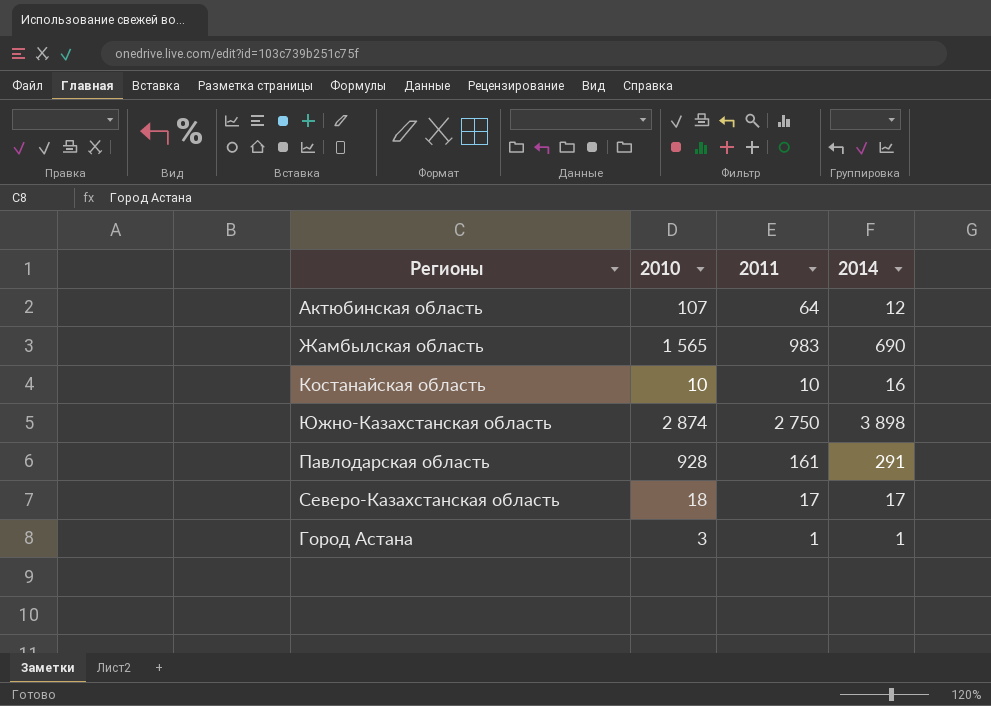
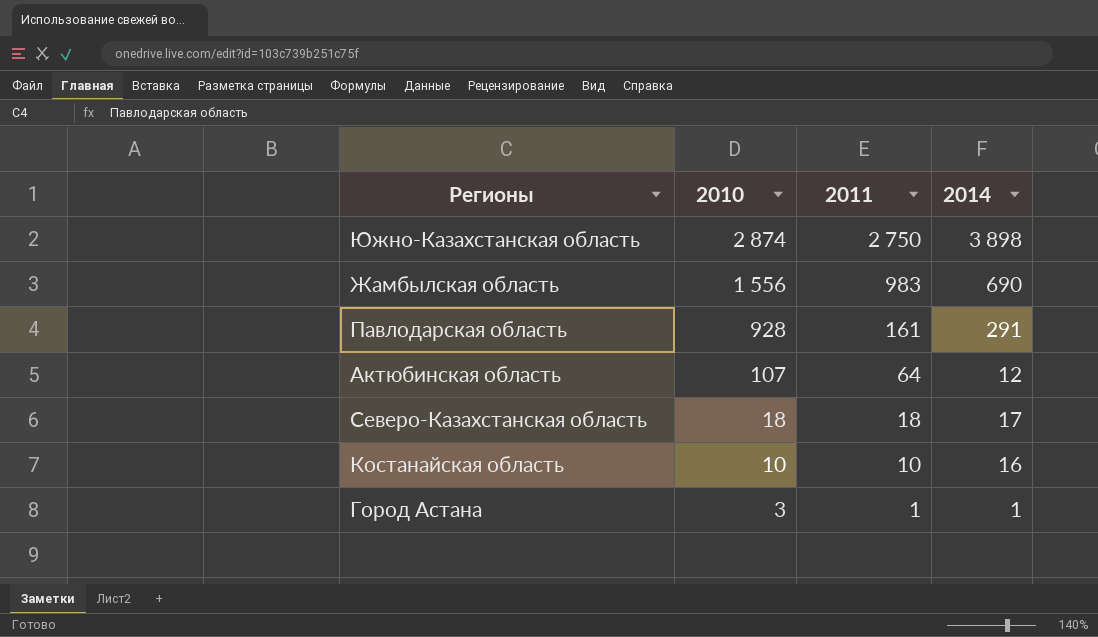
row order: none -> 2010 descending
Жамбылская область | 2010: 1 565 -> 1 556
Северо-Казахстанская область | 2011: 17 -> 18

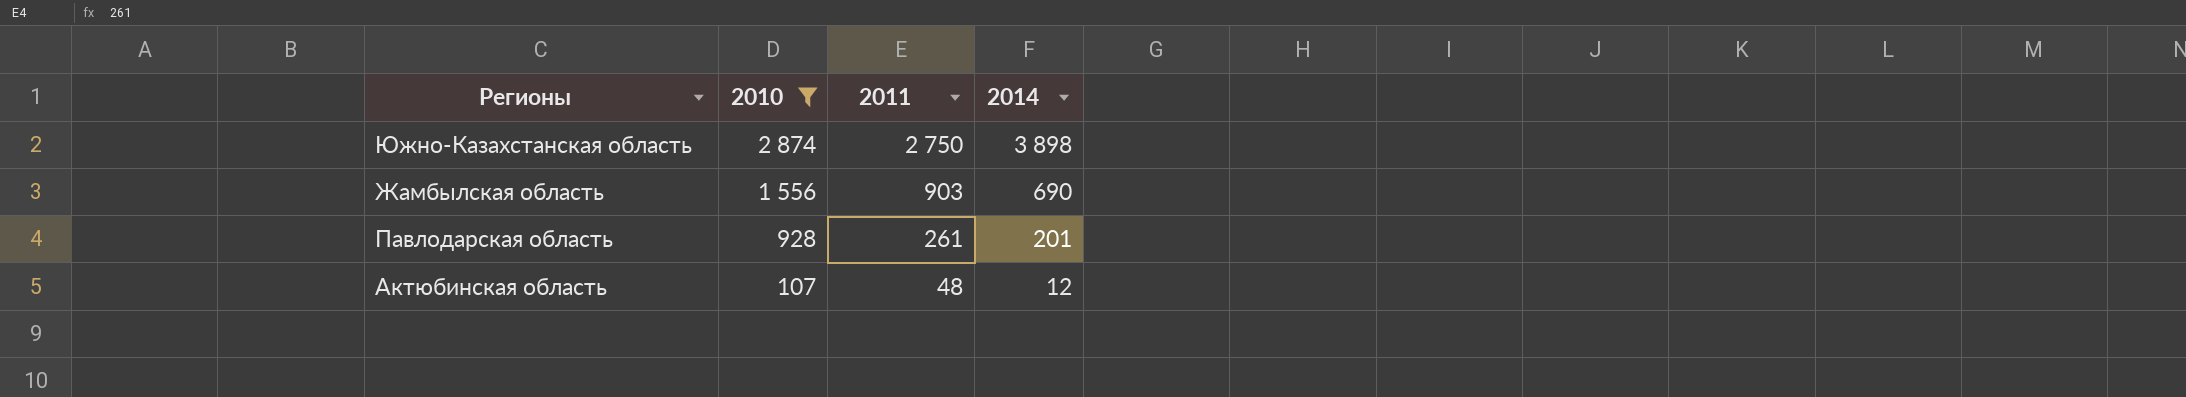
filter: none -> 2010 >= 107
Жамбылская область | 2011: 983 -> 903
Павлодарская область | 2011: 161 -> 261
Павлодарская область | 2014: 291 -> 201
Актюбинская область | 2011: 64 -> 48

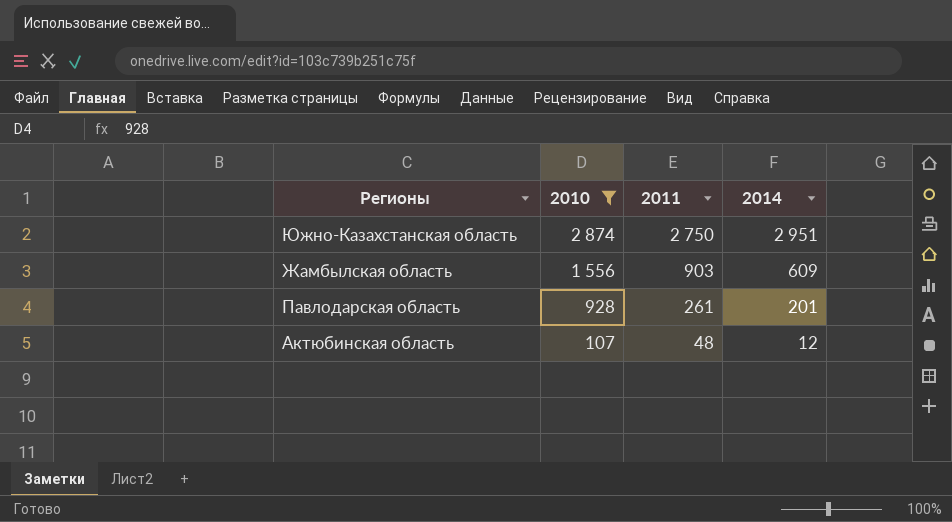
Южно-Казахстанская область | 2014: 3 898 -> 2 951
Жамбылская область | 2014: 690 -> 609

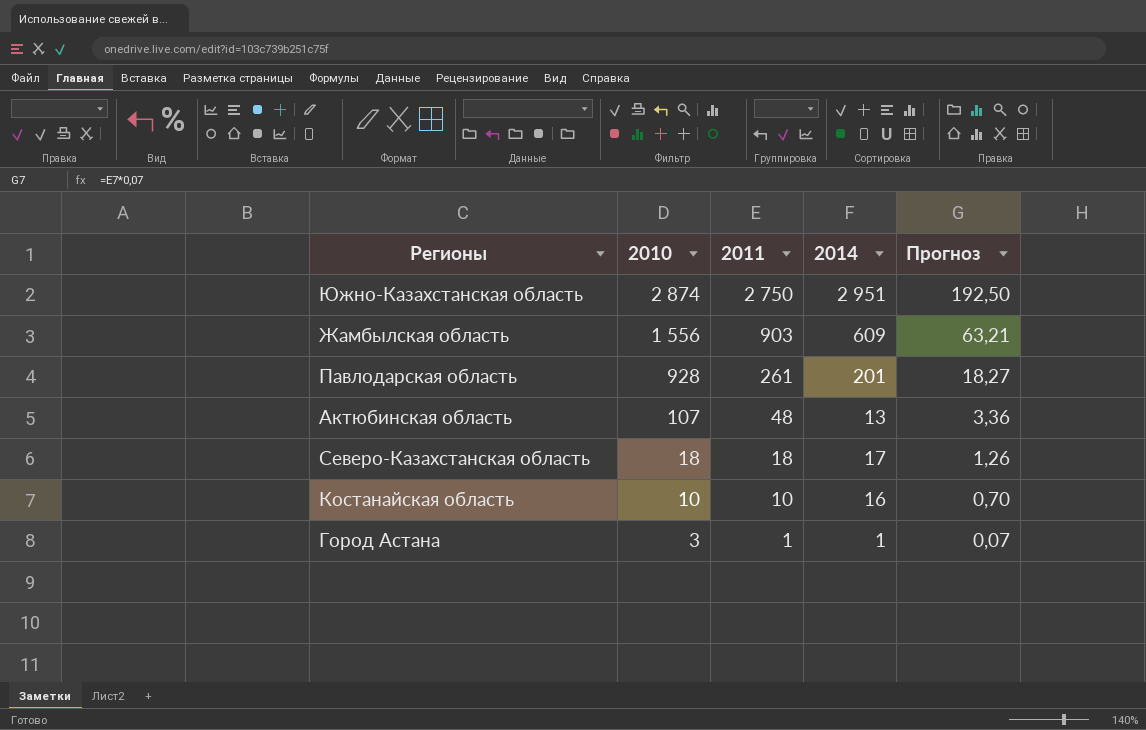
filter: 2010 >= 107 -> none
column Прогноз | formula: none -> [2011] * 0,07
Актюбинская область | 2014: 12 -> 13

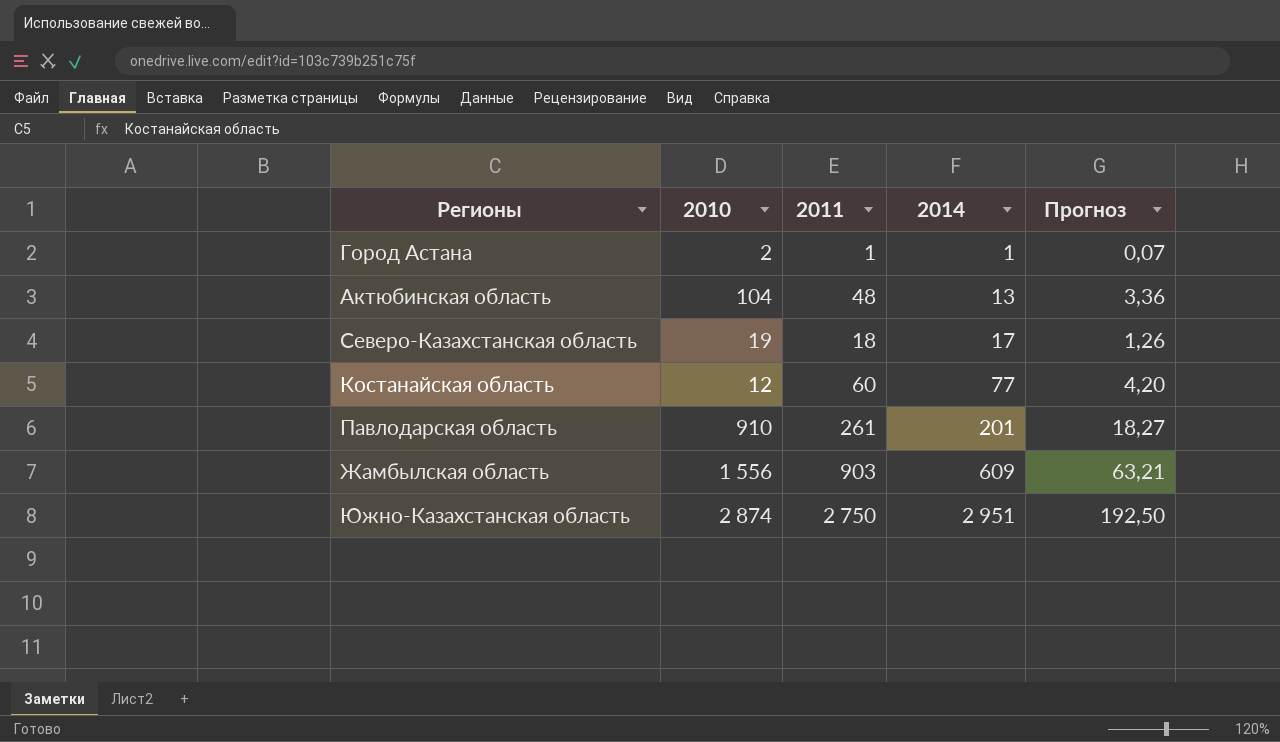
row order: 2010 descending -> 2014 ascending
Город Астана | 2010: 3 -> 2
Актюбинская область | 2010: 107 -> 104
Северо-Казахстанская область | 2010: 18 -> 19
Костанайская область | 2010: 10 -> 12
Костанайская область | 2011: 10 -> 60
Костанайская область | 2014: 16 -> 77
Костанайская область | Прогноз: 0,70 -> 4,20
Павлодарская область | 2010: 928 -> 910

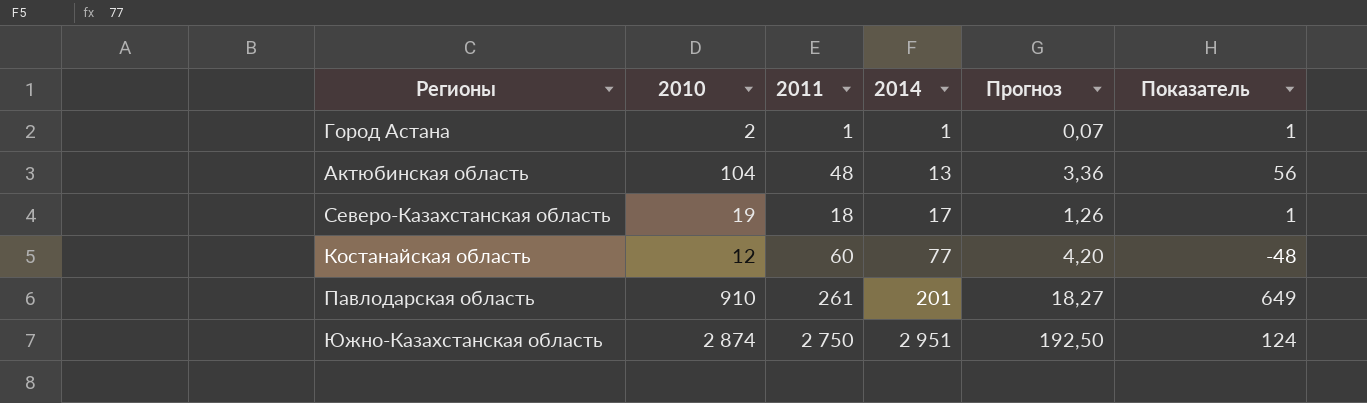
column Показатель | formula: none -> [2010] - [2011]
row Жамбылская область: 1 556 | 903 | 609 | 63,21 -> none

